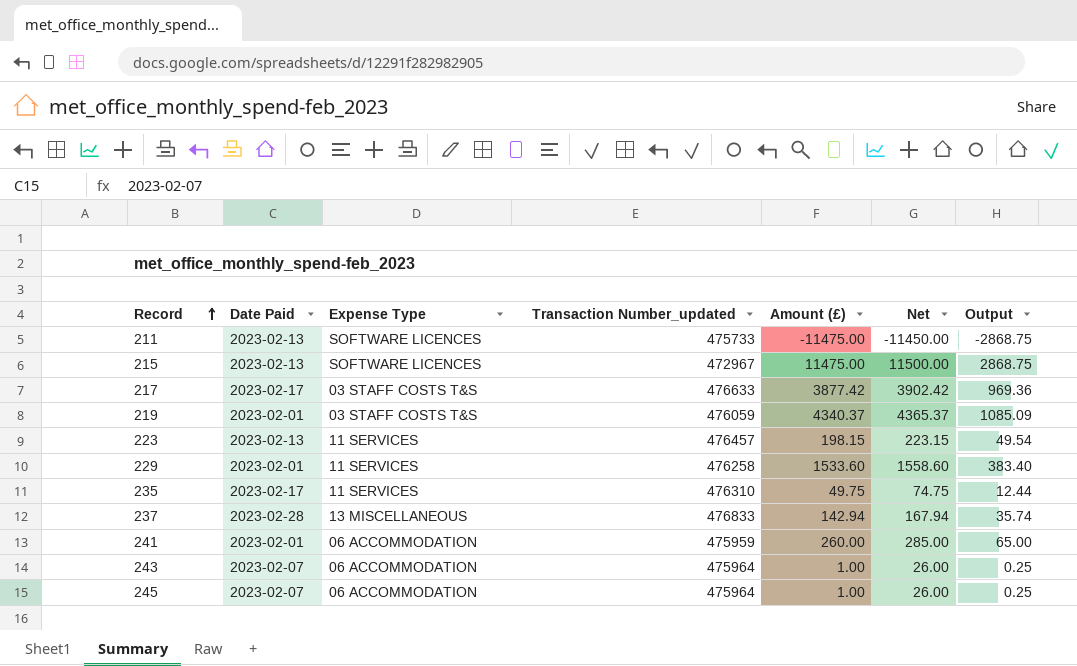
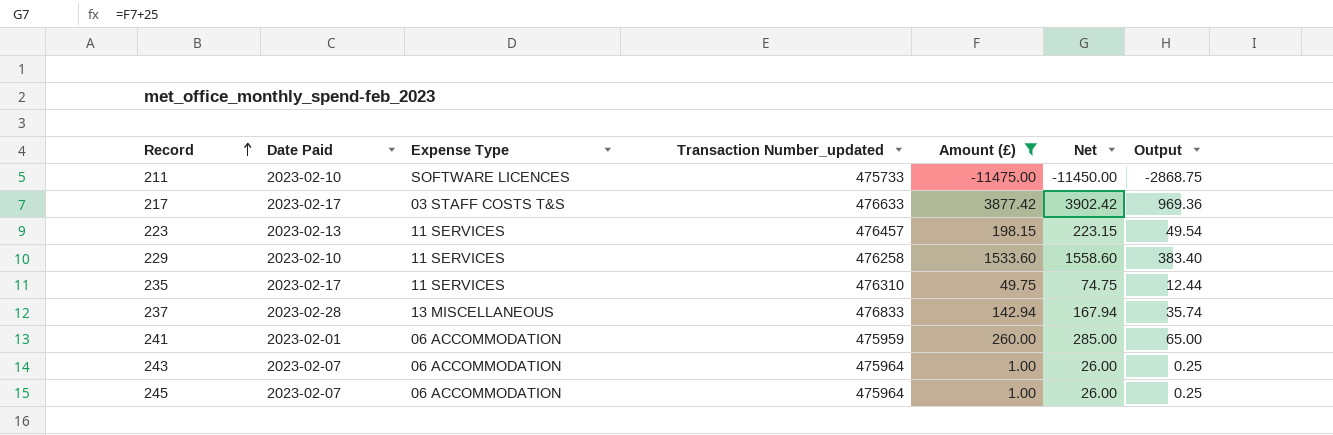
filter: none -> Amount (£) <= 3877.42
211 | Date Paid: 2023-02-13 -> 2023-02-10
229 | Date Paid: 2023-02-01 -> 2023-02-10

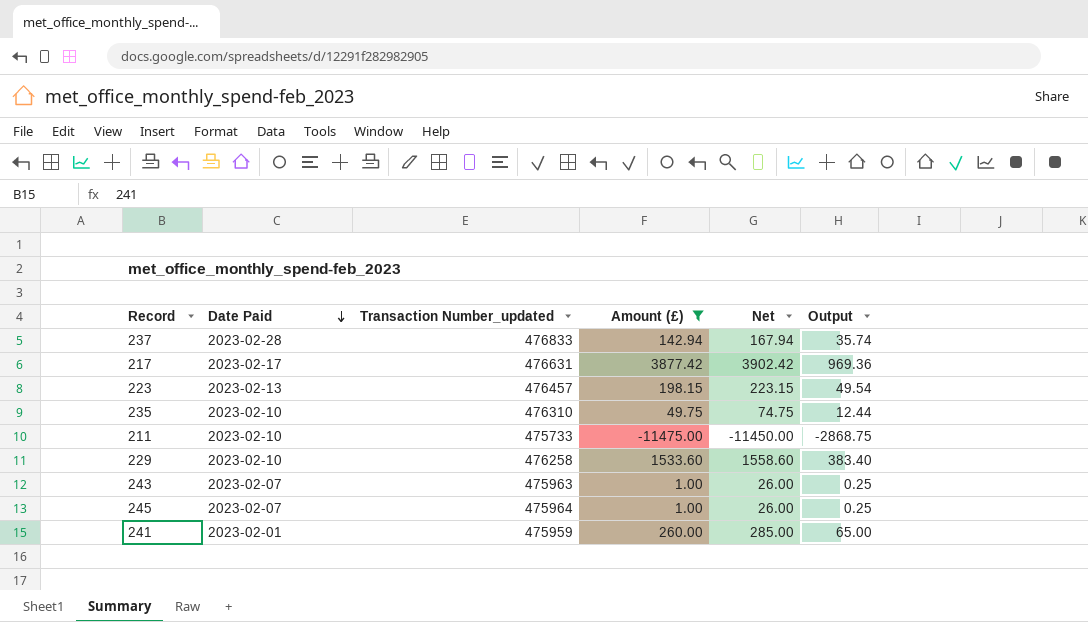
row order: Record ascending -> Date Paid descending
column Expense Type | position: 3 -> none
217 | Transaction Number_updated: 476633 -> 476631
235 | Date Paid: 2023-02-17 -> 2023-02-10
243 | Transaction Number_updated: 475964 -> 475963

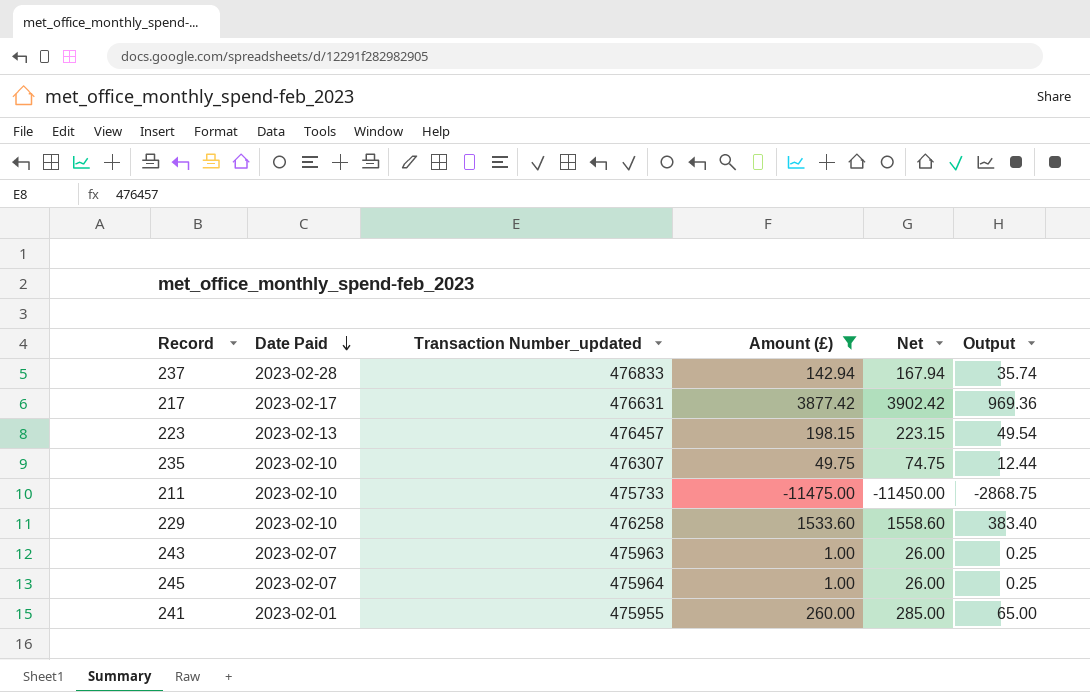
235 | Transaction Number_updated: 476310 -> 476307
241 | Transaction Number_updated: 475959 -> 475955

